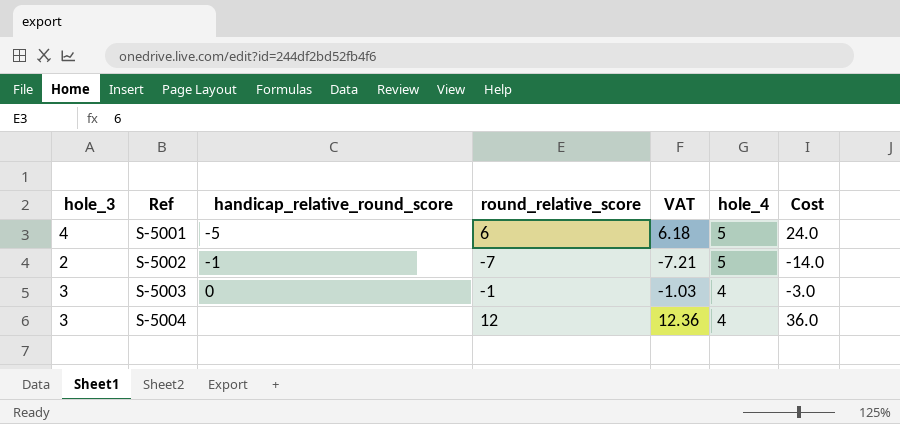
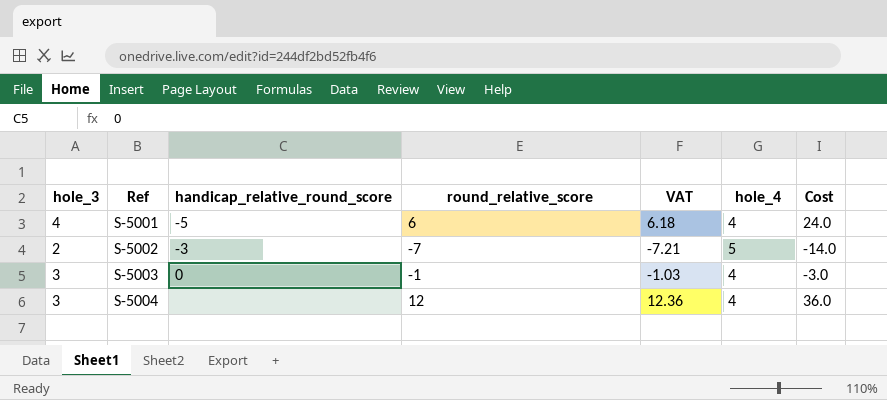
S-5001 | hole_4: 5 -> 4
S-5002 | handicap_relative_round_score: -1 -> -3

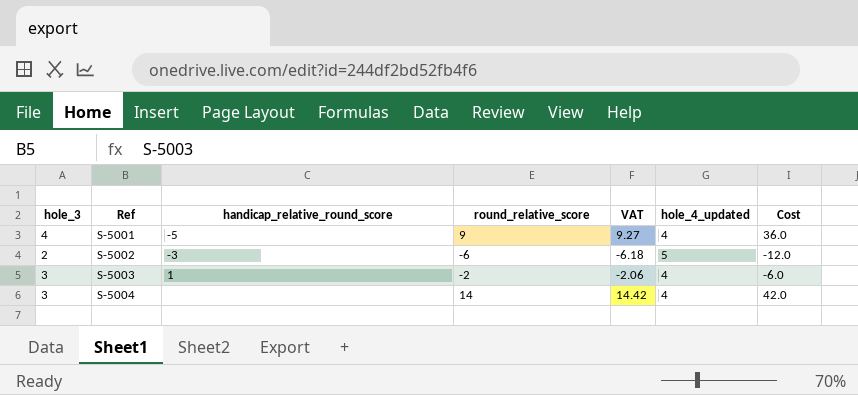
column name: hole_4 -> hole_4_updated
S-5001 | round_relative_score: 6 -> 9
S-5001 | VAT: 6.18 -> 9.27
S-5001 | Cost: 24.0 -> 36.0
S-5002 | round_relative_score: -7 -> -6
S-5002 | VAT: -7.21 -> -6.18
S-5002 | Cost: -14.0 -> -12.0
S-5003 | handicap_relative_round_score: 0 -> 1
S-5003 | round_relative_score: -1 -> -2
S-5003 | VAT: -1.03 -> -2.06
S-5003 | Cost: -3.0 -> -6.0
S-5004 | round_relative_score: 12 -> 14
S-5004 | VAT: 12.36 -> 14.42
S-5004 | Cost: 36.0 -> 42.0

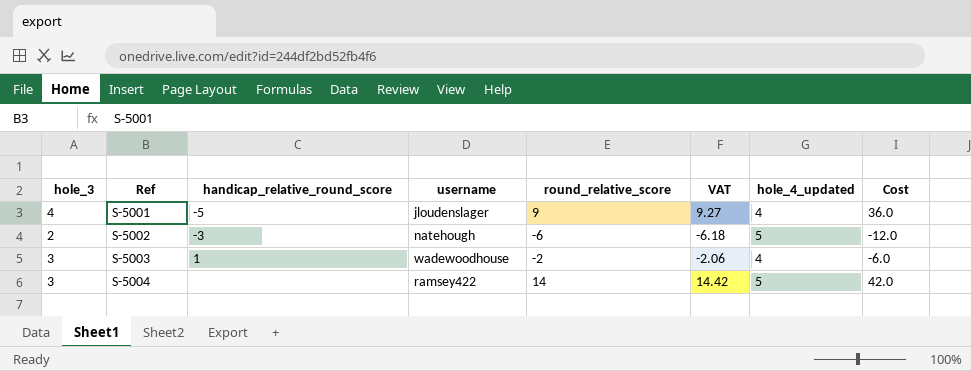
column username | position: none -> 4
S-5004 | hole_4_updated: 4 -> 5

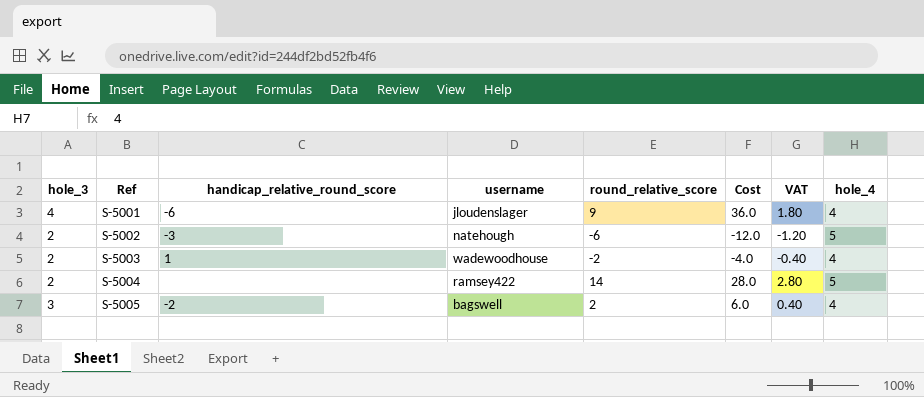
column Cost | position: 8 -> 6
column VAT | formula: [round_relative_score] * 1.03 -> [round_relative_score] * 0.2
column name: hole_4_updated -> hole_4
S-5001 | handicap_relative_round_score: -5 -> -6
S-5003 | hole_3: 3 -> 2
S-5003 | Cost: -6.0 -> -4.0
S-5004 | hole_3: 3 -> 2
S-5004 | Cost: 42.0 -> 28.0
row S-5005: none -> 3 | -2 | bagswell | 2 | 6.0 | 0.40 | 4

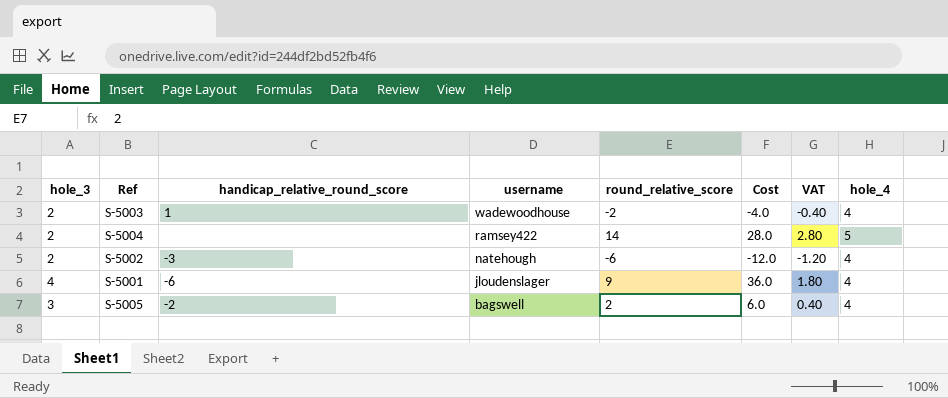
row order: Ref ascending -> username descending
S-5002 | hole_4: 5 -> 4

